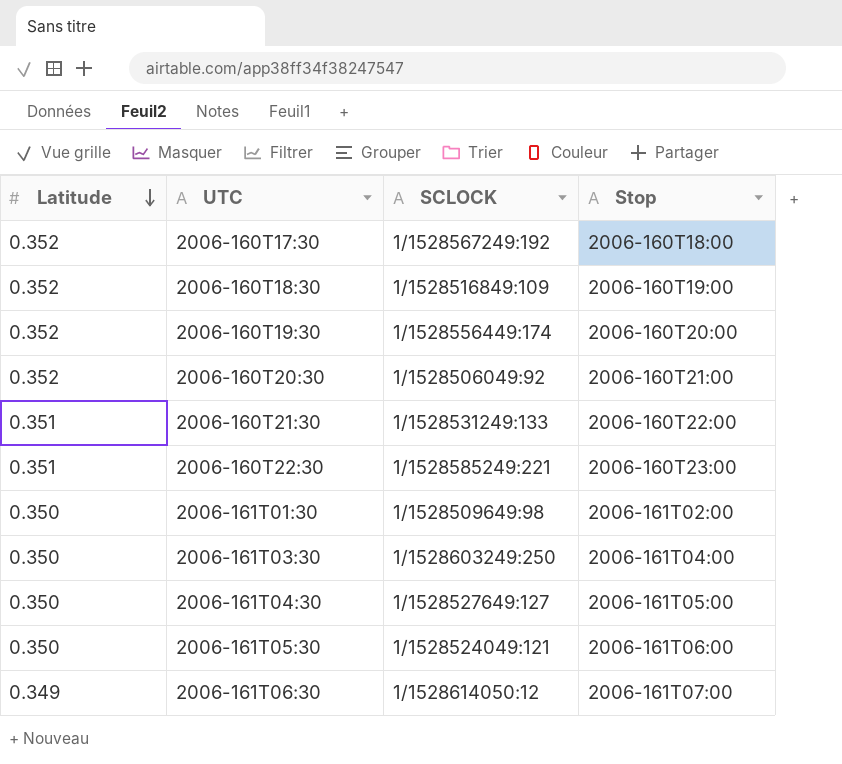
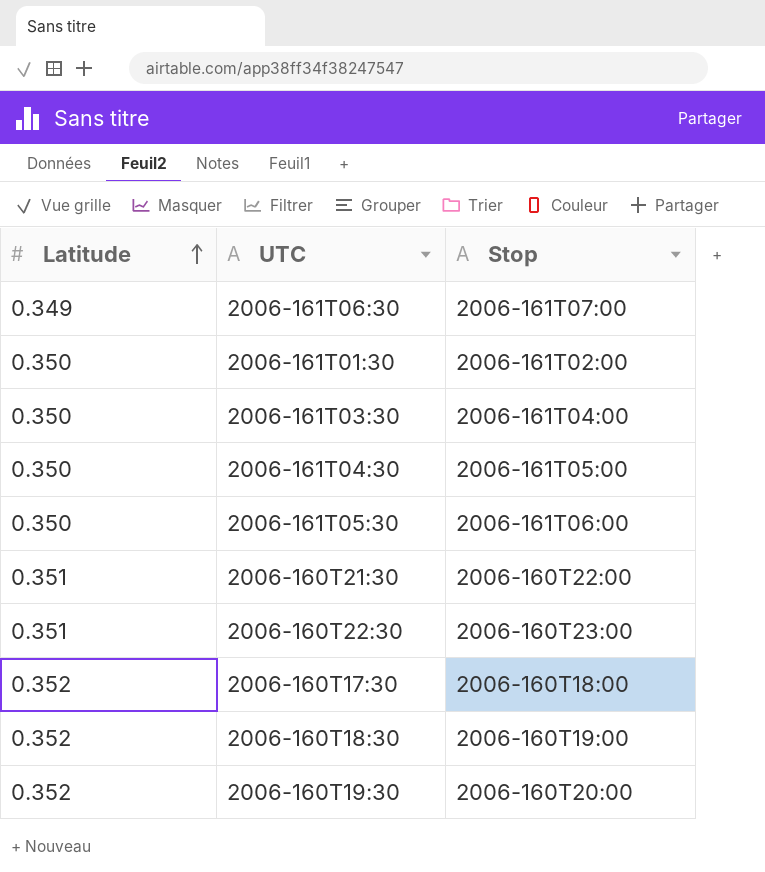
row order: Latitude descending -> Latitude ascending
column SCLOCK | position: 3 -> none
row 2006-160T20:30: 0.352 | 1/1528506049:92 | 2006-160T21:00 -> none

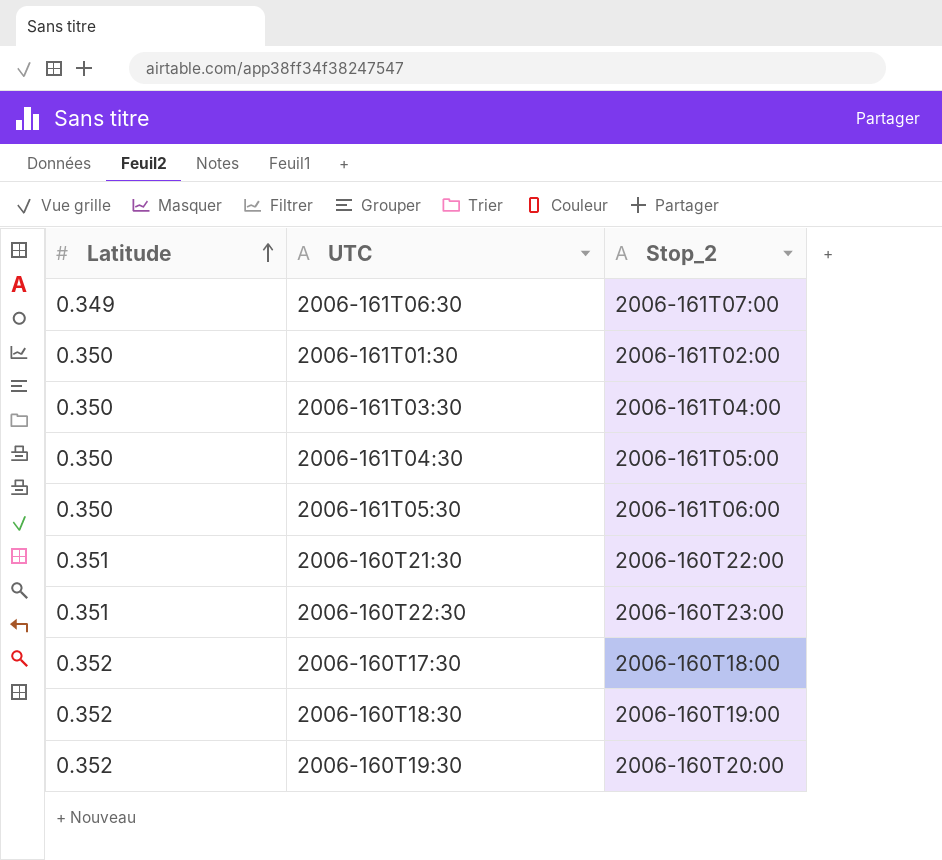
column name: Stop -> Stop_2

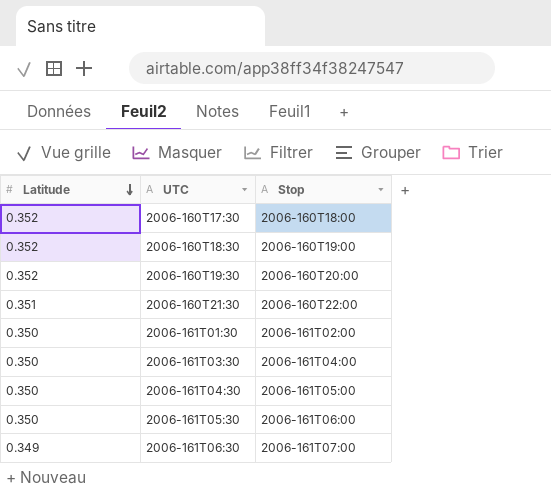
row order: Latitude ascending -> Latitude descending
column name: Stop_2 -> Stop
row 2006-160T22:30: 0.351 | 2006-160T23:00 -> none

